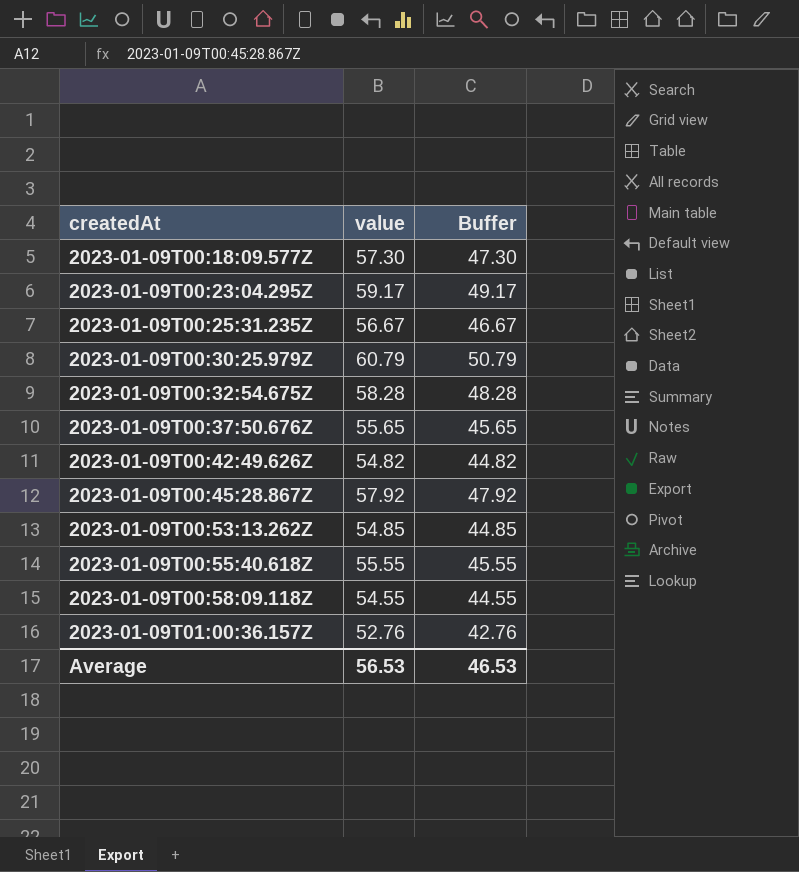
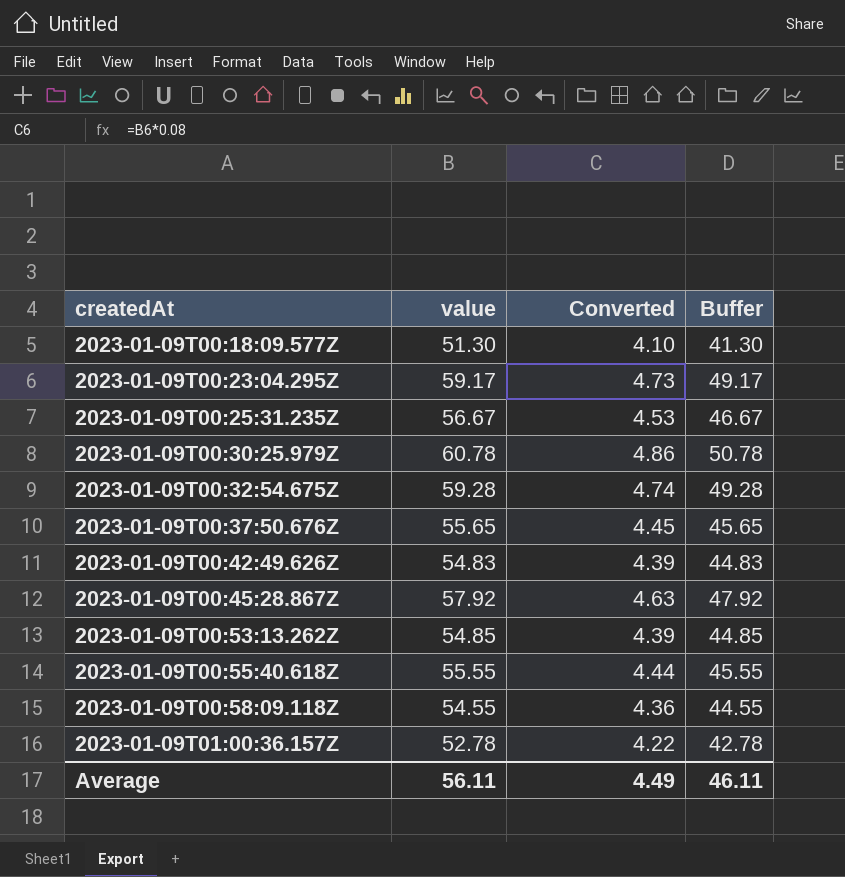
column Converted | formula: none -> [value] * 0.08
2023-01-09T00:18:09.577Z | value: 57.30 -> 51.30
2023-01-09T00:18:09.577Z | Buffer: 47.30 -> 41.30
2023-01-09T00:30:25.979Z | value: 60.79 -> 60.78
2023-01-09T00:30:25.979Z | Buffer: 50.79 -> 50.78
2023-01-09T00:32:54.675Z | value: 58.28 -> 59.28
2023-01-09T00:32:54.675Z | Buffer: 48.28 -> 49.28
2023-01-09T00:42:49.626Z | value: 54.82 -> 54.83
2023-01-09T00:42:49.626Z | Buffer: 44.82 -> 44.83
2023-01-09T01:00:36.157Z | value: 52.76 -> 52.78
2023-01-09T01:00:36.157Z | Buffer: 42.76 -> 42.78
Average | value: 56.53 -> 56.11
Average | Buffer: 46.53 -> 46.11

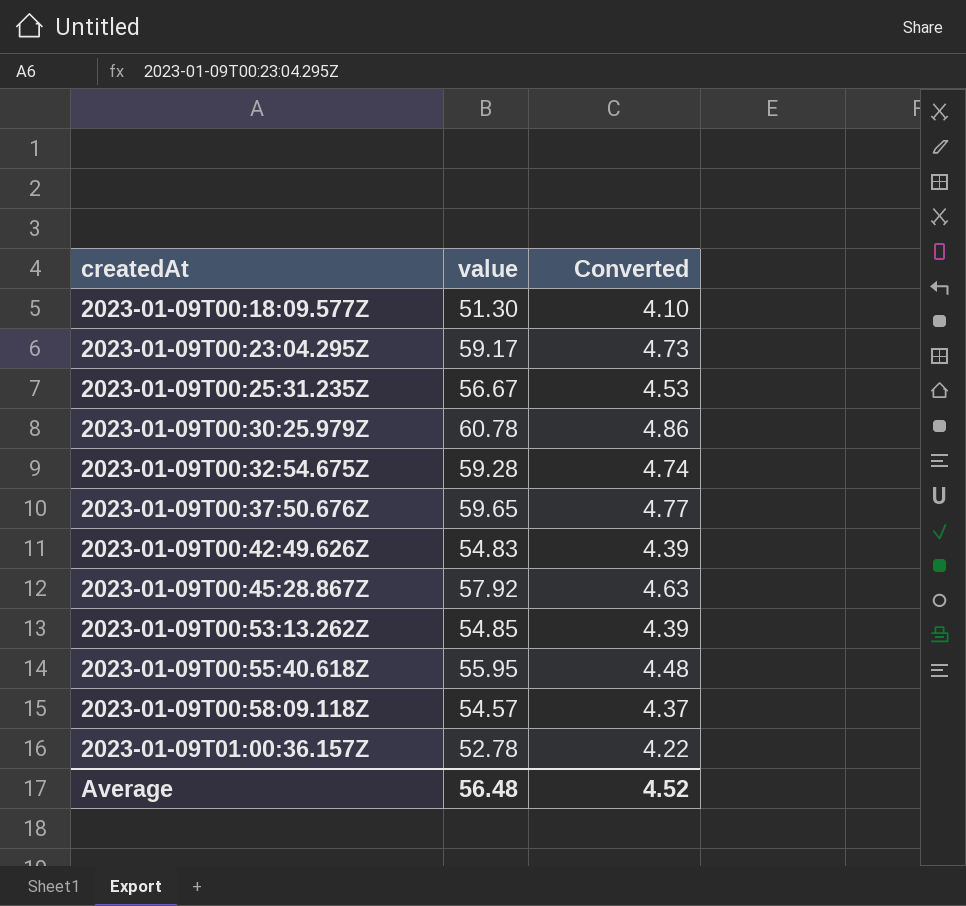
column Buffer | formula: [value] - 10 -> none
2023-01-09T00:37:50.676Z | value: 55.65 -> 59.65
2023-01-09T00:37:50.676Z | Converted: 4.45 -> 4.77
2023-01-09T00:55:40.618Z | value: 55.55 -> 55.95
2023-01-09T00:55:40.618Z | Converted: 4.44 -> 4.48
2023-01-09T00:58:09.118Z | value: 54.55 -> 54.57
2023-01-09T00:58:09.118Z | Converted: 4.36 -> 4.37
Average | value: 56.11 -> 56.48
Average | Converted: 4.49 -> 4.52

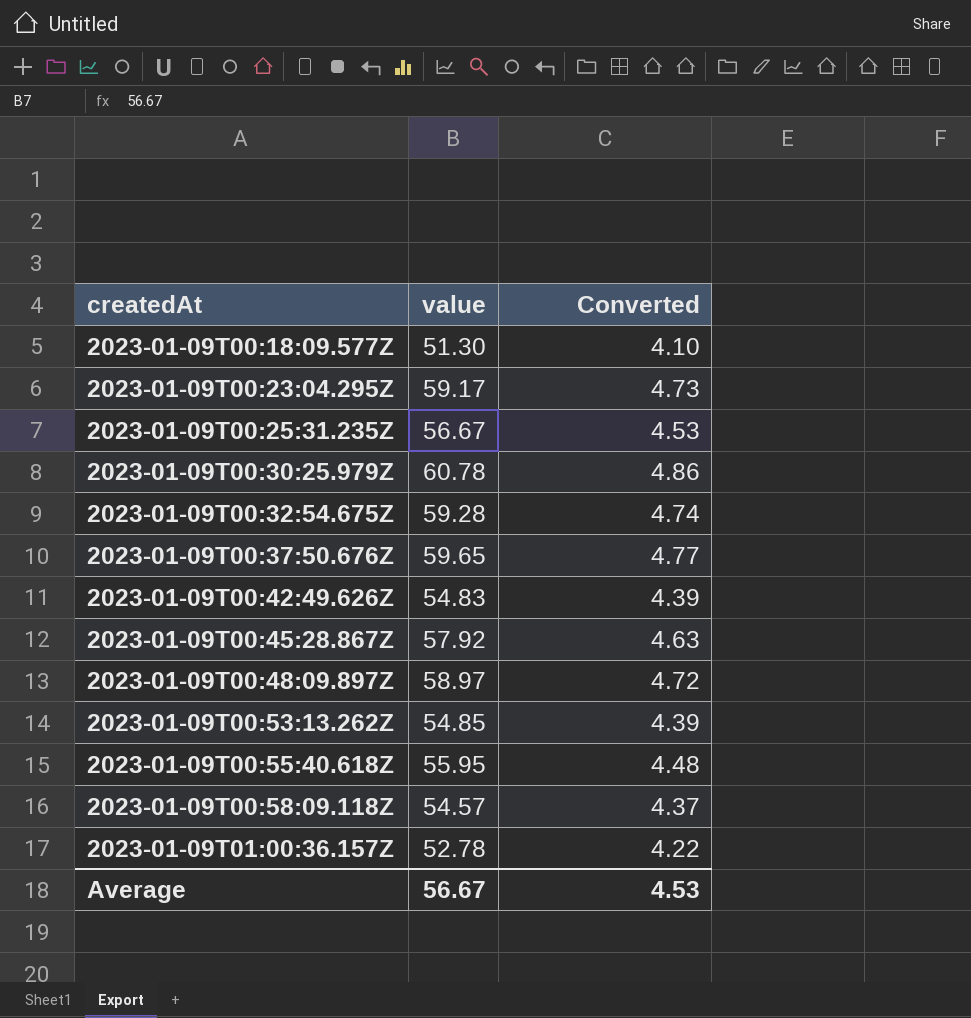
row 2023-01-09T00:48:09.897Z: none -> 58.97 | 4.72
Average | value: 56.48 -> 56.67
Average | Converted: 4.52 -> 4.53

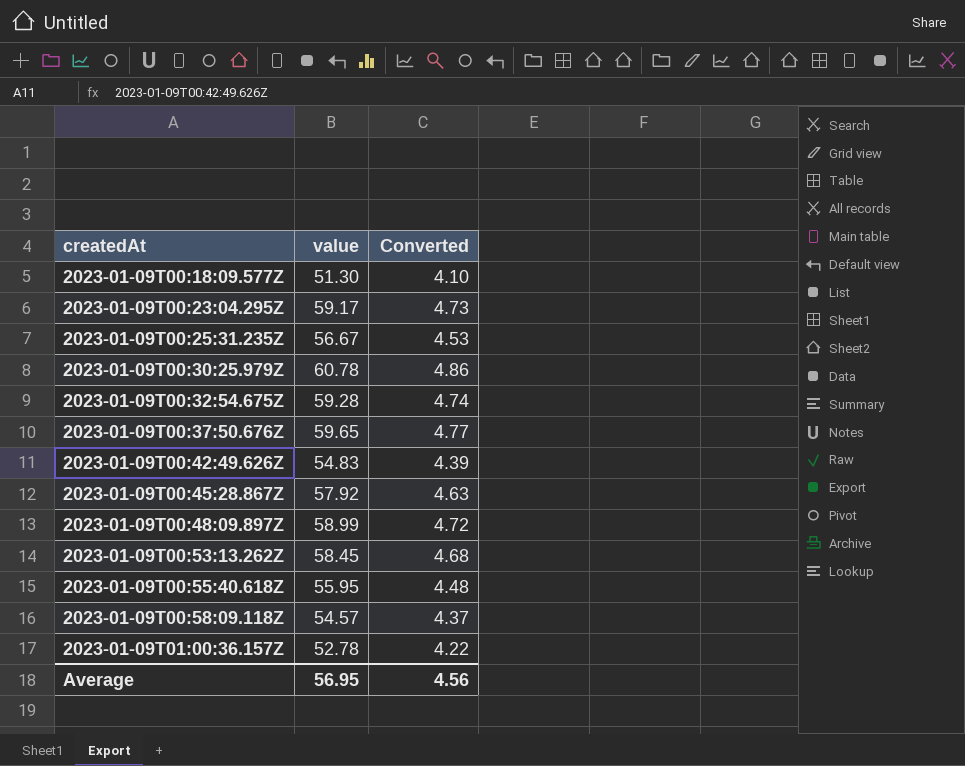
2023-01-09T00:48:09.897Z | value: 58.97 -> 58.99
2023-01-09T00:53:13.262Z | value: 54.85 -> 58.45
2023-01-09T00:53:13.262Z | Converted: 4.39 -> 4.68
Average | value: 56.67 -> 56.95
Average | Converted: 4.53 -> 4.56

